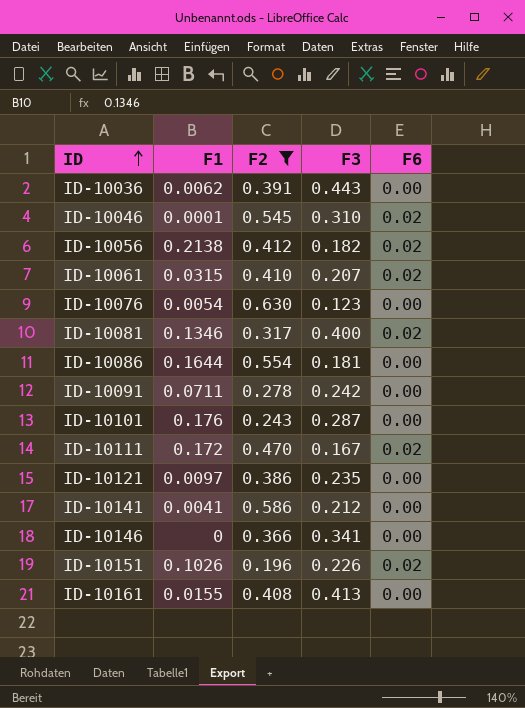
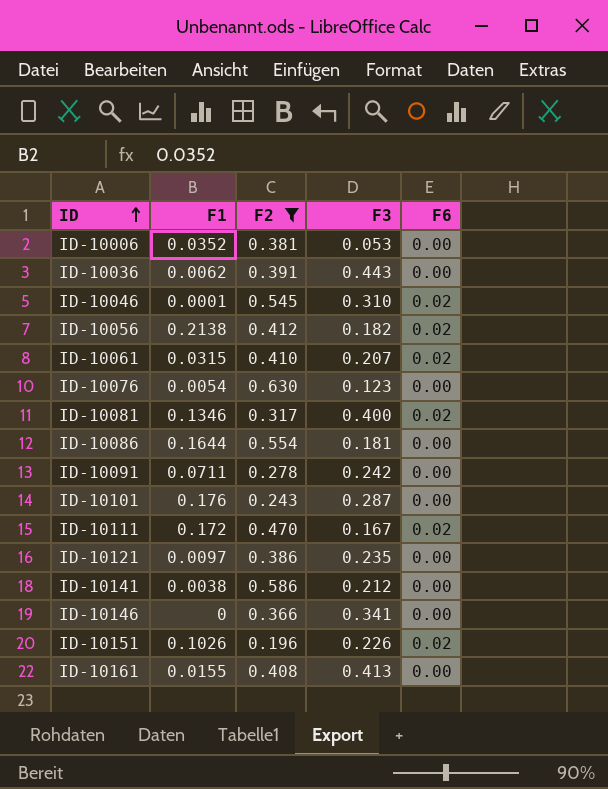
row ID-10006: none -> 0.0352 | 0.381 | 0.053 | 0.00
ID-10141 | F1: 0.0041 -> 0.0038

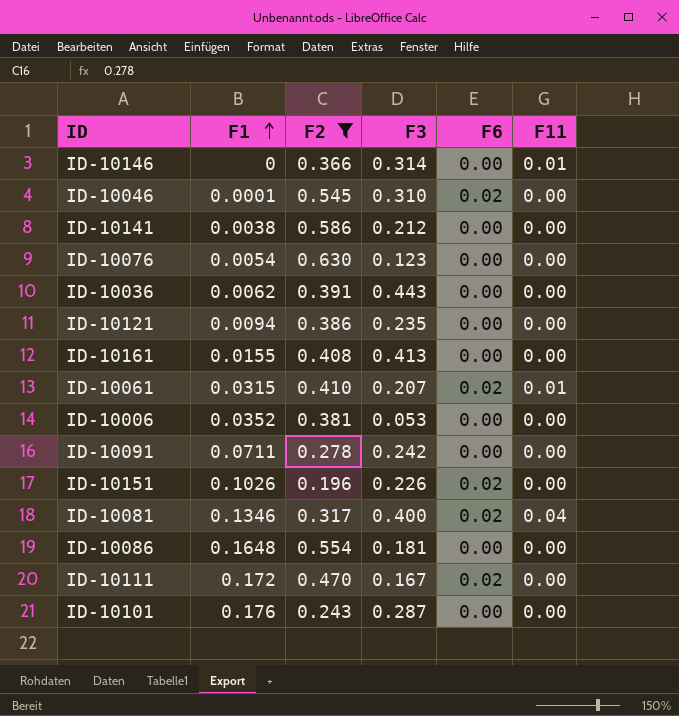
row order: ID ascending -> F1 ascending
column F11 | position: none -> 6
row ID-10056: 0.2138 | 0.412 | 0.182 | 0.02 -> none
ID-10146 | F3: 0.341 -> 0.314
ID-10121 | F1: 0.0097 -> 0.0094
ID-10086 | F1: 0.1644 -> 0.1648

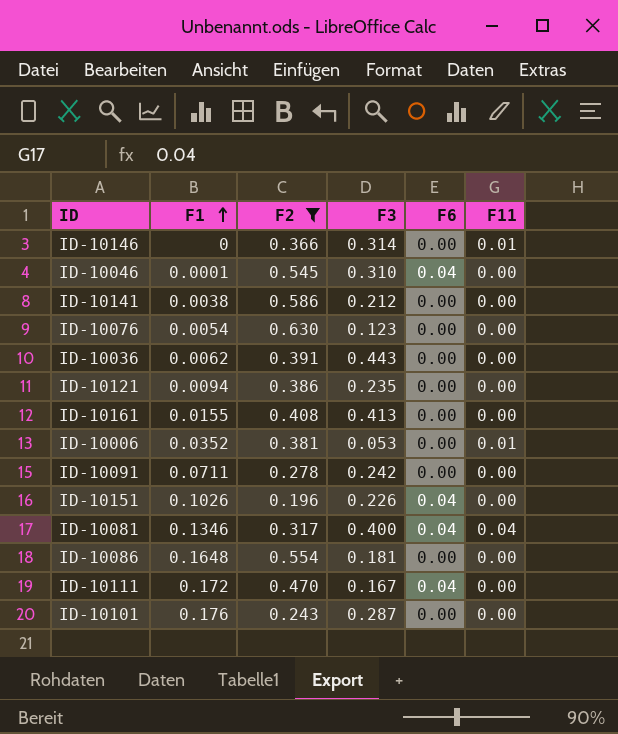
row ID-10061: 0.0315 | 0.410 | 0.207 | 0.02 | 0.01 -> none
ID-10046 | F6: 0.02 -> 0.04
ID-10006 | F11: 0.00 -> 0.01
ID-10151 | F6: 0.02 -> 0.04
ID-10081 | F6: 0.02 -> 0.04
ID-10111 | F6: 0.02 -> 0.04

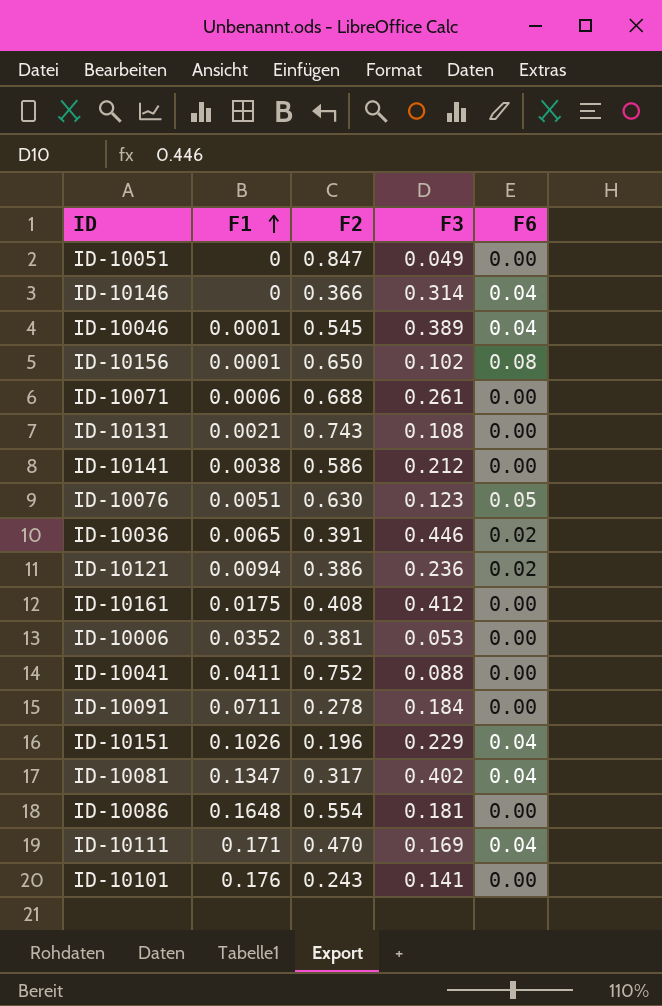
filter: F2 <= 0.630 -> none
column F11 | position: 6 -> none
ID-10146 | F6: 0.00 -> 0.04
ID-10046 | F3: 0.310 -> 0.389
ID-10076 | F1: 0.0054 -> 0.0051
ID-10076 | F6: 0.00 -> 0.05
ID-10036 | F1: 0.0062 -> 0.0065
ID-10036 | F3: 0.443 -> 0.446
ID-10036 | F6: 0.00 -> 0.02
ID-10121 | F3: 0.235 -> 0.236
ID-10121 | F6: 0.00 -> 0.02
ID-10161 | F1: 0.0155 -> 0.0175
ID-10161 | F3: 0.413 -> 0.412
ID-10091 | F3: 0.242 -> 0.184
ID-10151 | F3: 0.226 -> 0.229
ID-10081 | F1: 0.1346 -> 0.1347
ID-10081 | F3: 0.400 -> 0.402
ID-10111 | F1: 0.172 -> 0.171
ID-10111 | F3: 0.167 -> 0.169
ID-10101 | F3: 0.287 -> 0.141

